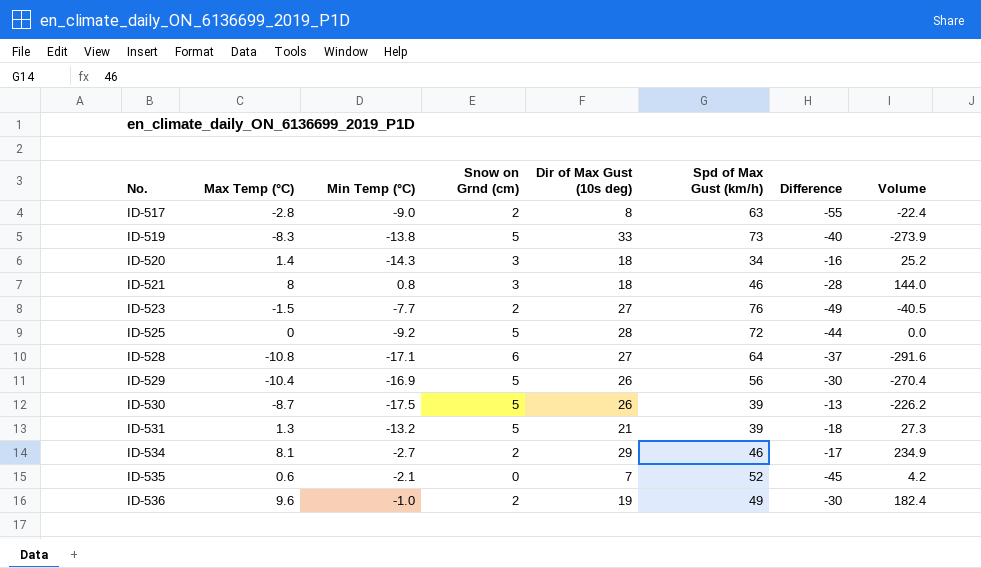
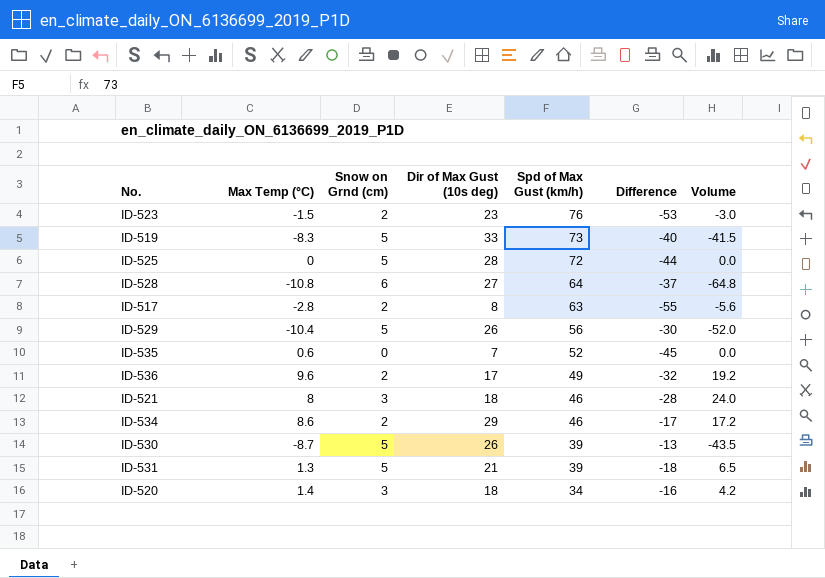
row order: No. ascending -> Spd of Max Gust (km/h) descending
column Min Temp (°C) | position: 3 -> none
column Volume | formula: [Max Temp (°C)] * [Dir of Max Gust (10s deg)] -> [Max Temp (°C)] * [Snow on Grnd (cm)]
ID-523 | Dir of Max Gust (10s deg): 27 -> 23
ID-523 | Difference: -49 -> -53
ID-536 | Dir of Max Gust (10s deg): 19 -> 17
ID-536 | Difference: -30 -> -32
ID-534 | Max Temp (°C): 8.1 -> 8.6

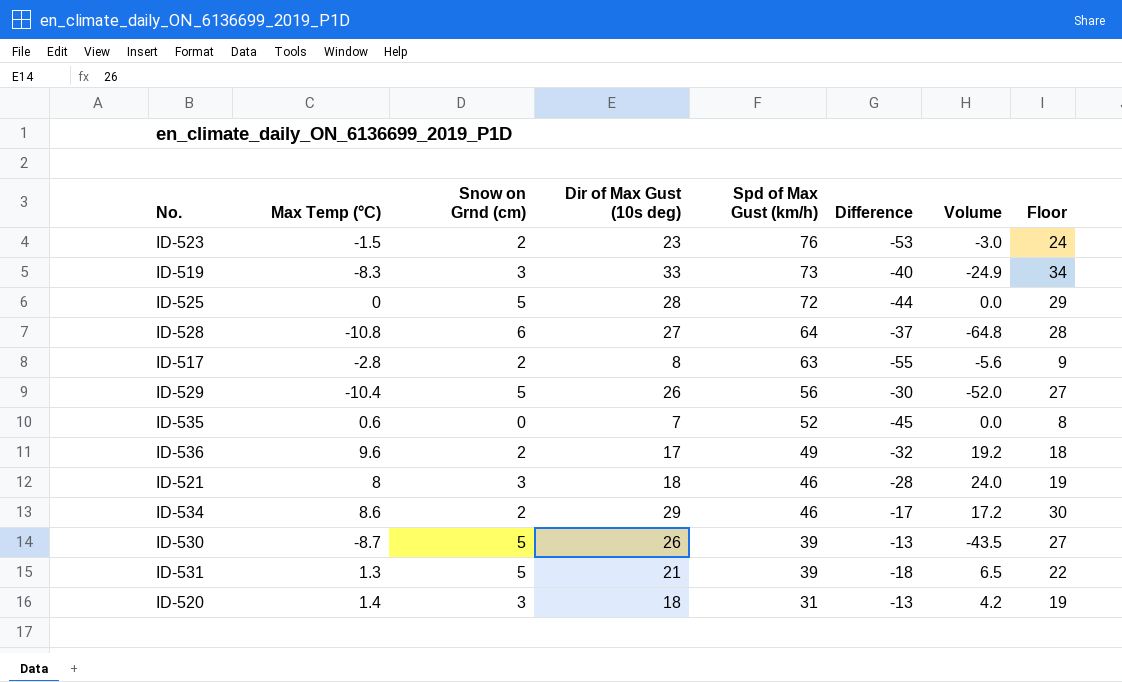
column Floor | formula: none -> [Dir of Max Gust (10s deg)] + 1
ID-519 | Snow on Grnd (cm): 5 -> 3
ID-519 | Volume: -41.5 -> -24.9
ID-520 | Spd of Max Gust (km/h): 34 -> 31
ID-520 | Difference: -16 -> -13

